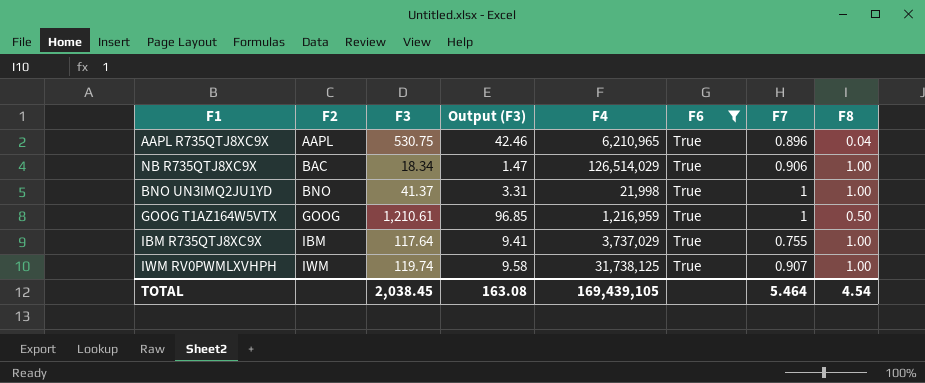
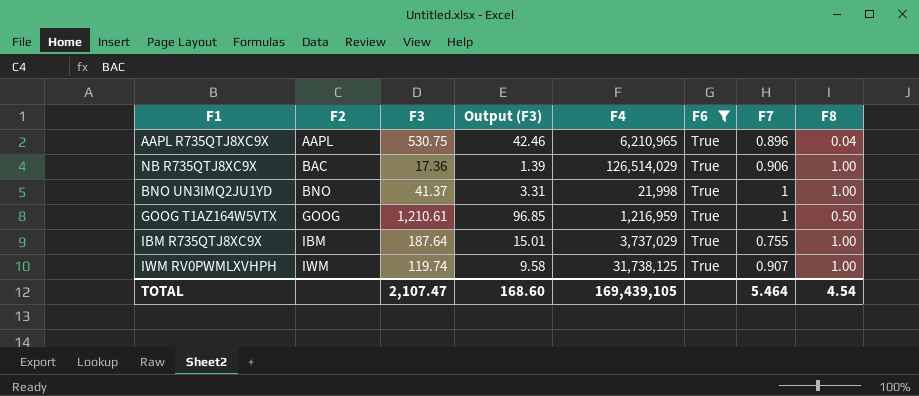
NB R735QTJ8XC9X | F3: 18.34 -> 17.36
NB R735QTJ8XC9X | Output (F3): 1.47 -> 1.39
IBM R735QTJ8XC9X | F3: 117.64 -> 187.64
IBM R735QTJ8XC9X | Output (F3): 9.41 -> 15.01
TOTAL | F3: 2,038.45 -> 2,107.47
TOTAL | Output (F3): 163.08 -> 168.60

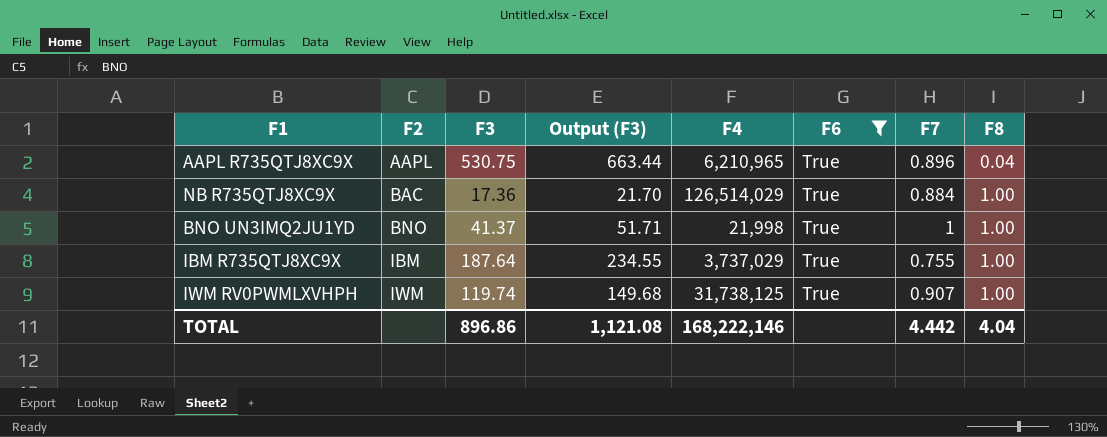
column Output (F3) | formula: [F3] * 0.08 -> [F3] * 1.25
row GOOG T1AZ164W5VTX: GOOG | 1,210.61 | 96.85 | 1,216,959 | True | 1 | 0.50 -> none
NB R735QTJ8XC9X | F7: 0.906 -> 0.884
TOTAL | F3: 2,107.47 -> 896.86
TOTAL | Output (F3): 168.60 -> 1,121.08
TOTAL | F4: 169,439,105 -> 168,222,146
TOTAL | F7: 5.464 -> 4.442
TOTAL | F8: 4.54 -> 4.04

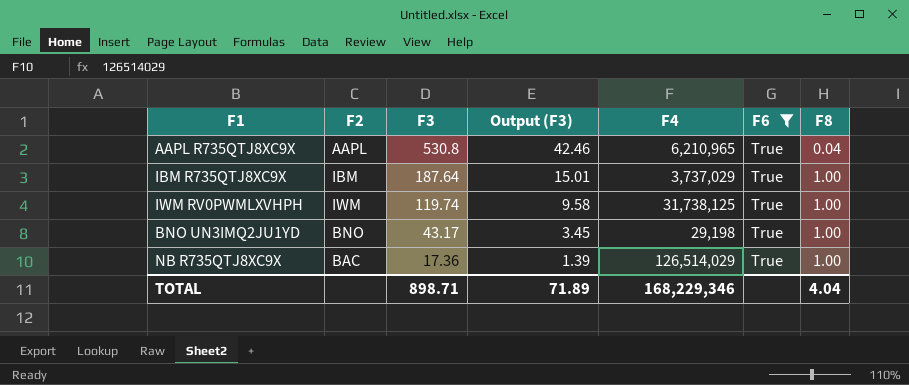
row order: F2 ascending -> F3 descending
column F7 | position: 7 -> none
column Output (F3) | formula: [F3] * 1.25 -> [F3] * 0.08
AAPL R735QTJ8XC9X | F3: 530.75 -> 530.8
BNO UN3IMQ2JU1YD | F3: 41.37 -> 43.17
BNO UN3IMQ2JU1YD | F4: 21,998 -> 29,198
TOTAL | F3: 896.86 -> 898.71
TOTAL | Output (F3): 1,121.08 -> 71.89
TOTAL | F4: 168,222,146 -> 168,229,346

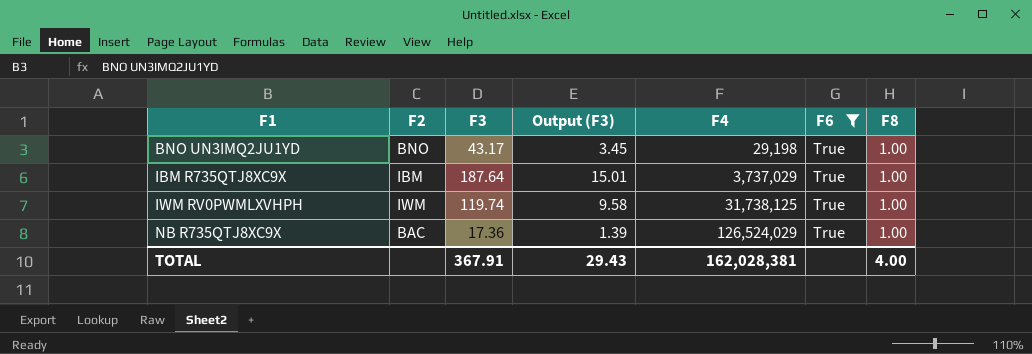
row order: F3 descending -> F1 ascending
row AAPL R735QTJ8XC9X: AAPL | 530.8 | 42.46 | 6,210,965 | True | 0.04 -> none
NB R735QTJ8XC9X | F4: 126,514,029 -> 126,524,029
TOTAL | F3: 898.71 -> 367.91
TOTAL | Output (F3): 71.89 -> 29.43
TOTAL | F4: 168,229,346 -> 162,028,381
TOTAL | F8: 4.04 -> 4.00

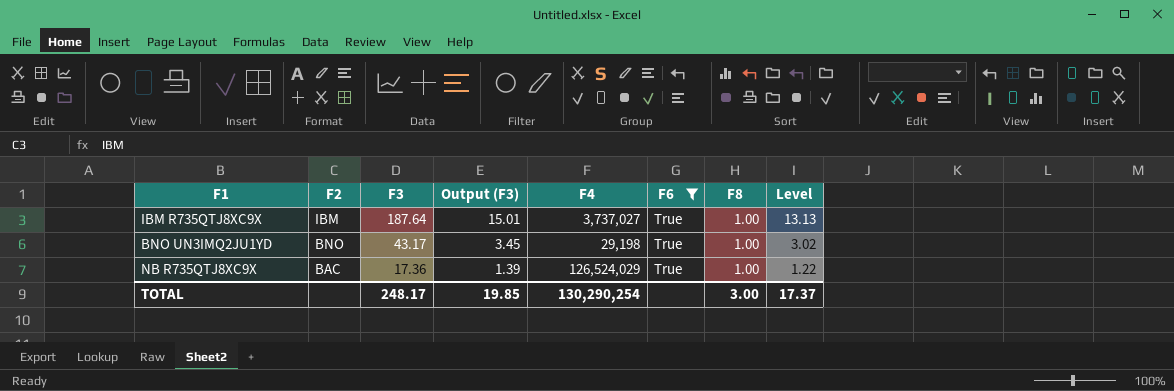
row order: F1 ascending -> F2 descending
column Level | formula: none -> [F3] * 0.07
row IWM RV0PWMLXVHPH: IWM | 119.74 | 9.58 | 31,738,125 | True | 1.00 -> none
IBM R735QTJ8XC9X | F4: 3,737,029 -> 3,737,027
TOTAL | F3: 367.91 -> 248.17
TOTAL | Output (F3): 29.43 -> 19.85
TOTAL | F4: 162,028,381 -> 130,290,254
TOTAL | F8: 4.00 -> 3.00

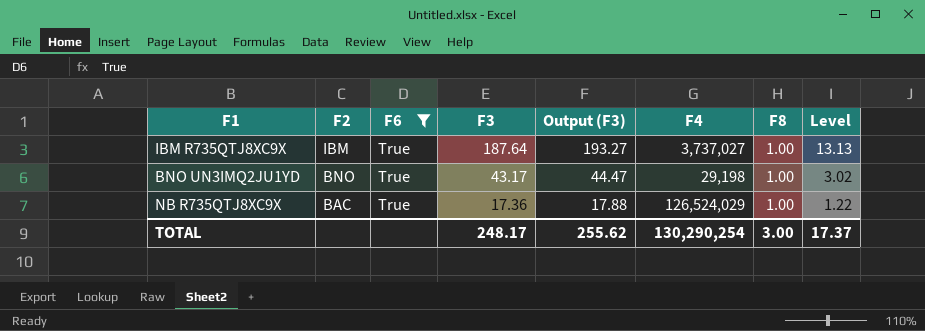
column F6 | position: 6 -> 3
column Output (F3) | formula: [F3] * 0.08 -> [F3] * 1.03
TOTAL | Output (F3): 19.85 -> 255.62

